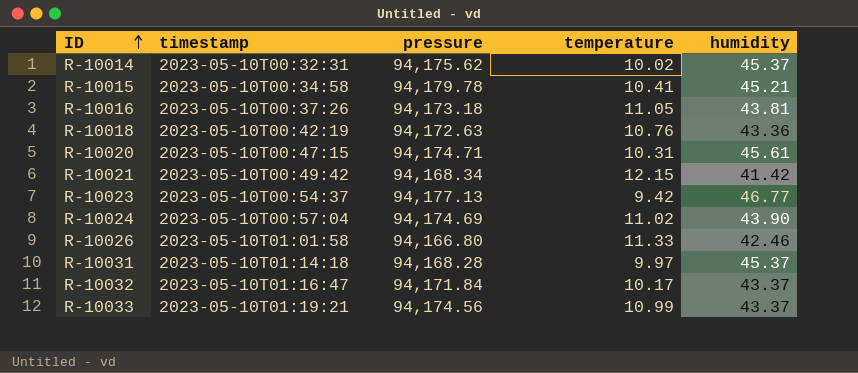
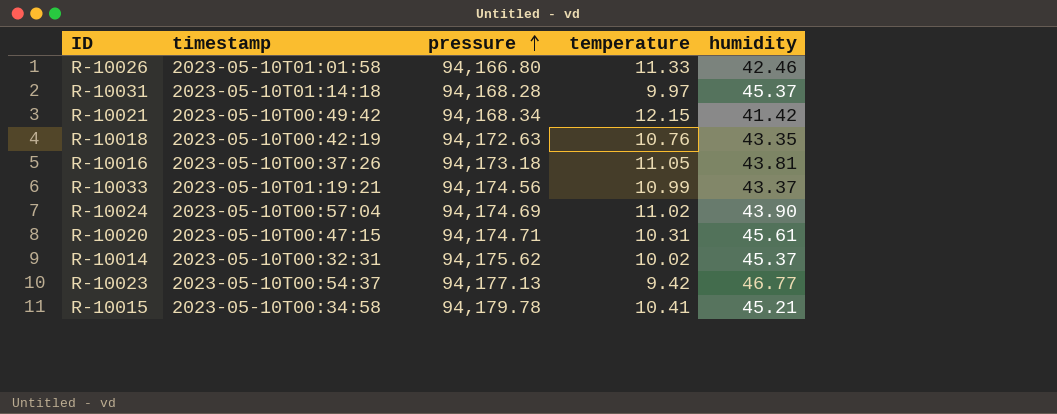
row order: ID ascending -> pressure ascending
row R-10032: 2023-05-10T01:16:47 | 94,171.84 | 10.17 | 43.37 -> none
R-10018 | humidity: 43.36 -> 43.35

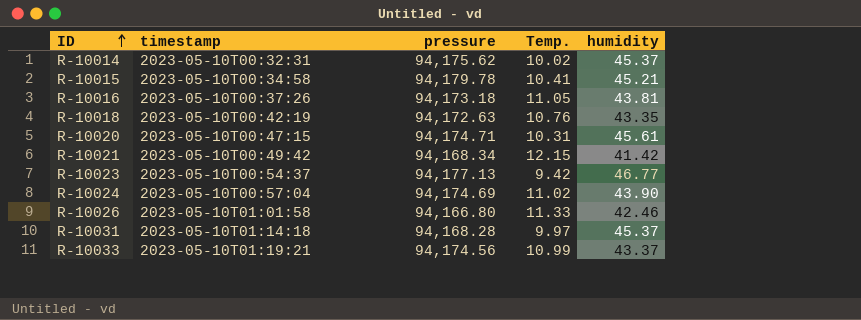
row order: pressure ascending -> ID ascending
column name: temperature -> Temp.

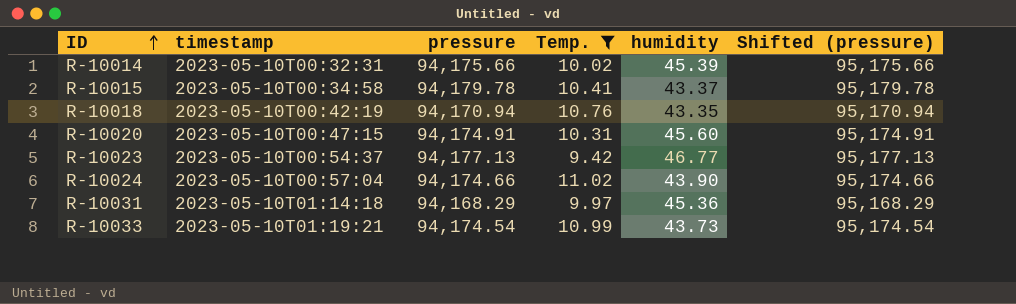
filter: none -> Temp. <= 11.02
column Shifted (pressure) | formula: none -> [pressure] + 1000
R-10014 | pressure: 94,175.62 -> 94,175.66
R-10014 | humidity: 45.37 -> 45.39
R-10015 | humidity: 45.21 -> 43.37
R-10018 | pressure: 94,172.63 -> 94,170.94
R-10020 | pressure: 94,174.71 -> 94,174.91
R-10020 | humidity: 45.61 -> 45.60
R-10024 | pressure: 94,174.69 -> 94,174.66
R-10031 | pressure: 94,168.28 -> 94,168.29
R-10031 | humidity: 45.37 -> 45.36
R-10033 | pressure: 94,174.56 -> 94,174.54
R-10033 | humidity: 43.37 -> 43.73

